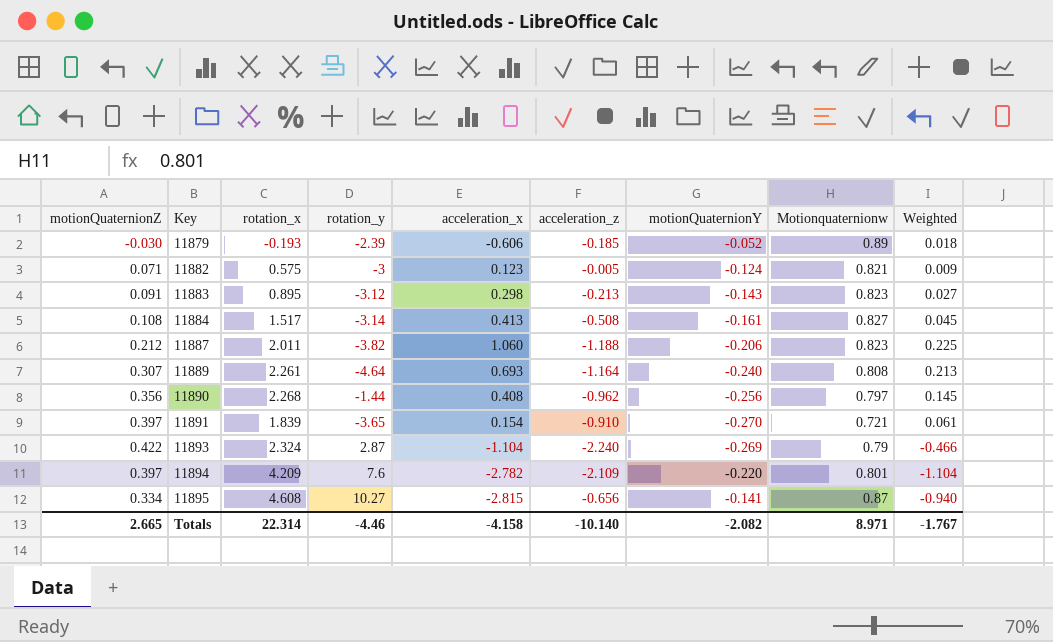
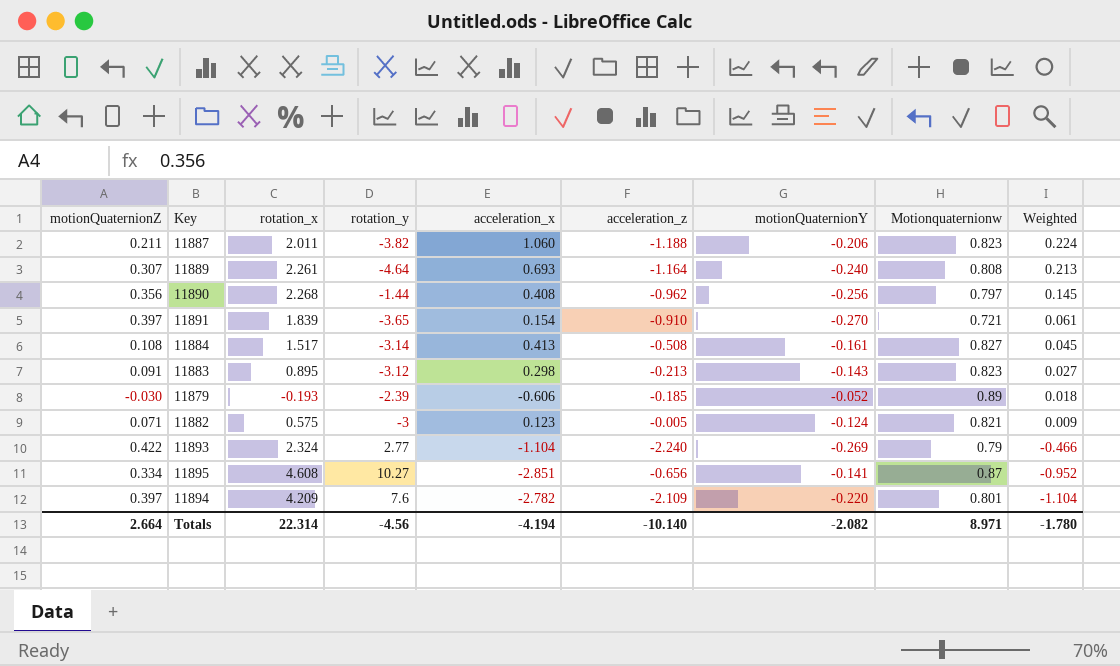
row order: Key ascending -> Weighted descending
11887 | motionQuaternionZ: 0.212 -> 0.211
11887 | Weighted: 0.225 -> 0.224
11893 | rotation_y: 2.87 -> 2.77
11895 | acceleration_x: -2.815 -> -2.851
11895 | Weighted: -0.940 -> -0.952
Totals | motionQuaternionZ: 2.665 -> 2.664
Totals | rotation_y: -4.46 -> -4.56
Totals | acceleration_x: -4.158 -> -4.194
Totals | Weighted: -1.767 -> -1.780

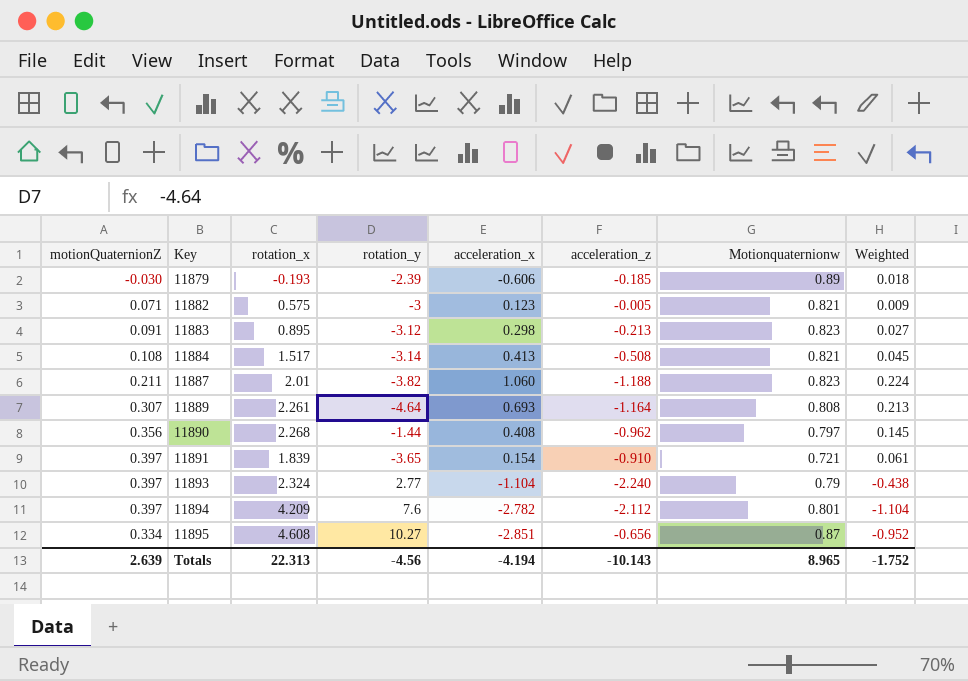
row order: Weighted descending -> Key ascending
column motionQuaternionY | position: 7 -> none
11884 | Motionquaternionw: 0.827 -> 0.821
11887 | rotation_x: 2.011 -> 2.01
11893 | motionQuaternionZ: 0.422 -> 0.397
11893 | Weighted: -0.466 -> -0.438
11894 | acceleration_z: -2.109 -> -2.112
Totals | motionQuaternionZ: 2.664 -> 2.639
Totals | rotation_x: 22.314 -> 22.313
Totals | acceleration_z: -10.140 -> -10.143
Totals | Motionquaternionw: 8.971 -> 8.965
Totals | Weighted: -1.780 -> -1.752

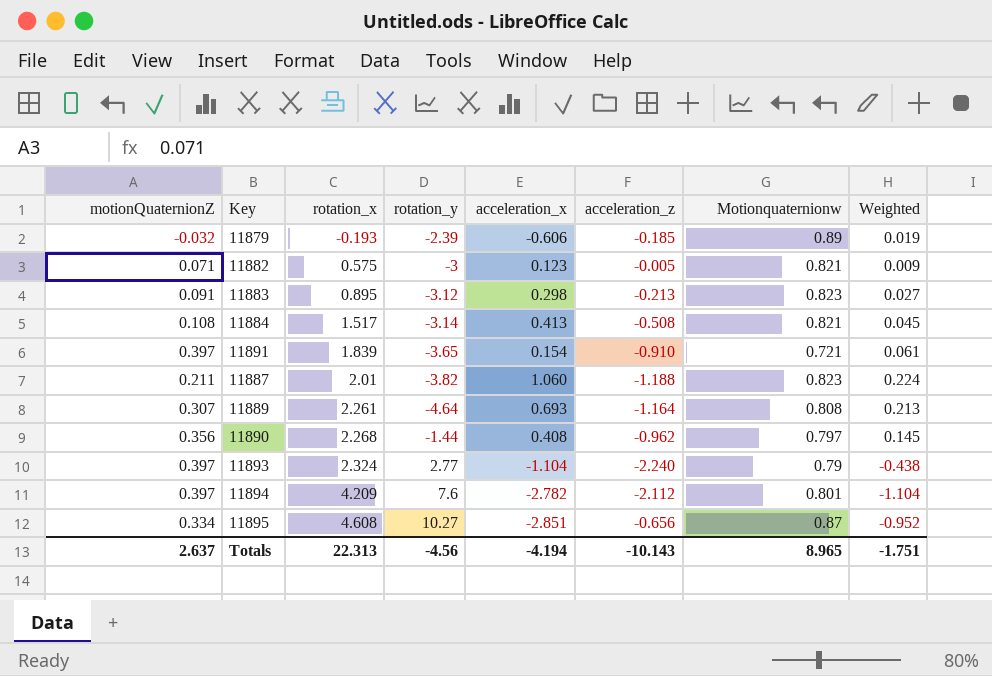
row order: Key ascending -> rotation_x ascending
11879 | motionQuaternionZ: -0.030 -> -0.032
11879 | Weighted: 0.018 -> 0.019
Totals | motionQuaternionZ: 2.639 -> 2.637
Totals | Weighted: -1.752 -> -1.751

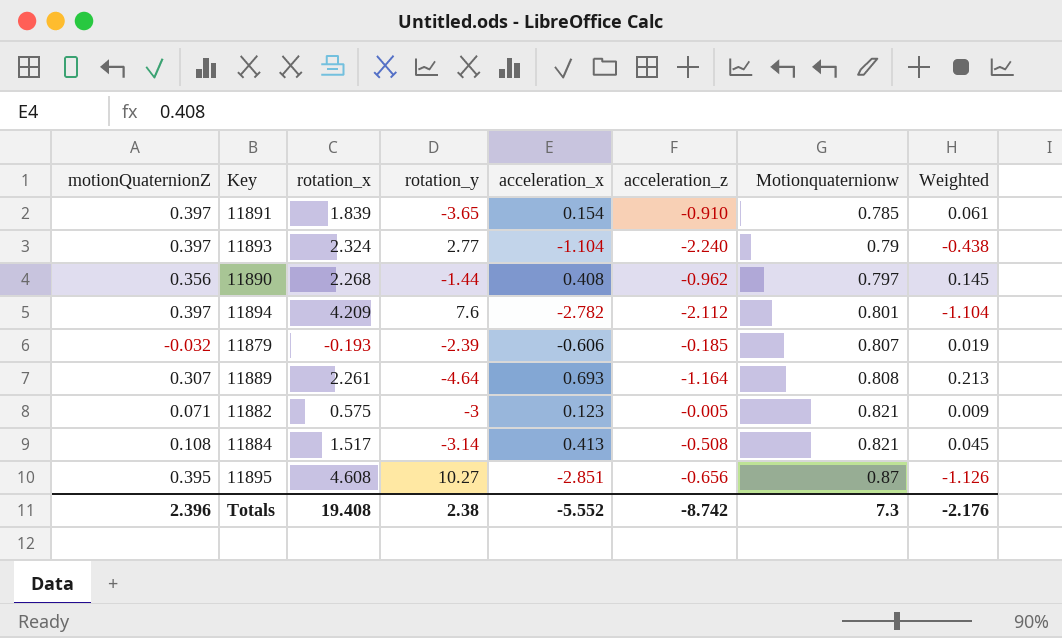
row order: rotation_x ascending -> Motionquaternionw ascending
row 11883: 0.091 | 0.895 | -3.12 | 0.298 | -0.213 | 0.823 | 0.027 -> none
row 11887: 0.211 | 2.01 | -3.82 | 1.060 | -1.188 | 0.823 | 0.224 -> none
11891 | Motionquaternionw: 0.721 -> 0.785
11879 | Motionquaternionw: 0.89 -> 0.807
11895 | motionQuaternionZ: 0.334 -> 0.395
11895 | Weighted: -0.952 -> -1.126
Totals | motionQuaternionZ: 2.637 -> 2.396
Totals | rotation_x: 22.313 -> 19.408
Totals | rotation_y: -4.56 -> 2.38
Totals | acceleration_x: -4.194 -> -5.552
Totals | acceleration_z: -10.143 -> -8.742
Totals | Motionquaternionw: 8.965 -> 7.3
Totals | Weighted: -1.751 -> -2.176

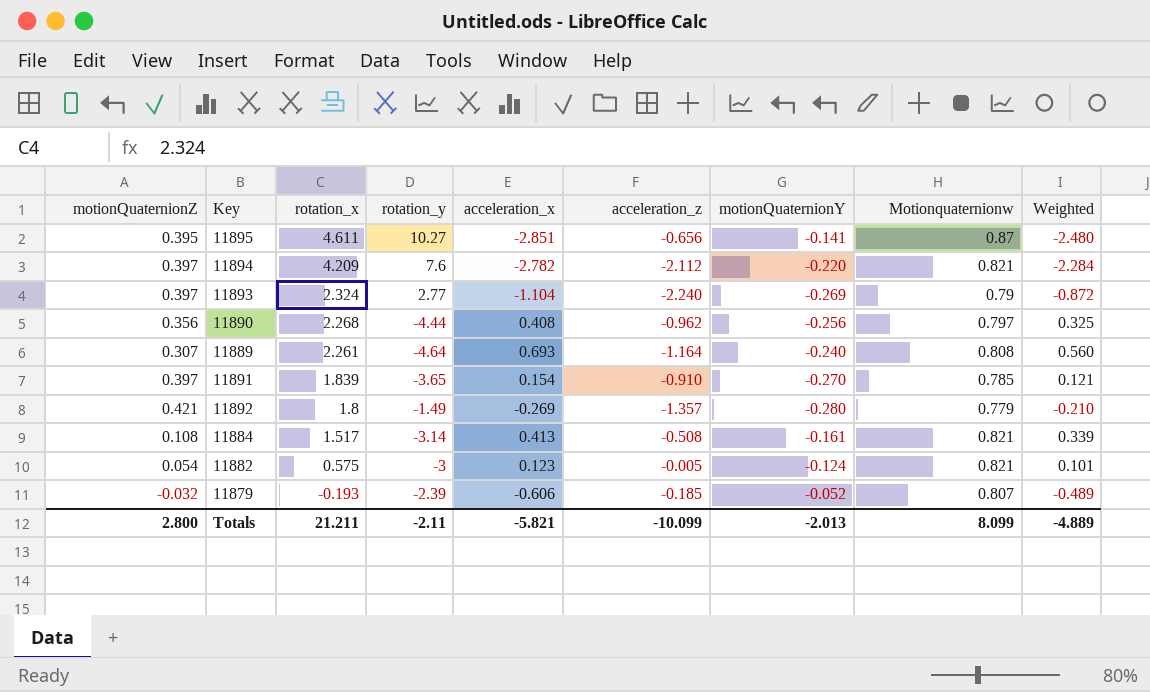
row order: Motionquaternionw ascending -> rotation_x descending
column motionQuaternionY | position: none -> 7
column Weighted | formula: [motionQuaternionZ] * [acceleration_x] -> [acceleration_x] * [Motionquaternionw]
11895 | rotation_x: 4.608 -> 4.611
11894 | Motionquaternionw: 0.801 -> 0.821
11890 | rotation_y: -1.44 -> -4.44
row 11892: none -> 0.421 | 1.8 | -1.49 | -0.269 | -1.357 | -0.280 | 0.779 | -0.210
11882 | motionQuaternionZ: 0.071 -> 0.054
Totals | motionQuaternionZ: 2.396 -> 2.800
Totals | rotation_x: 19.408 -> 21.211
Totals | rotation_y: 2.38 -> -2.11
Totals | acceleration_x: -5.552 -> -5.821
Totals | acceleration_z: -8.742 -> -10.099
Totals | Motionquaternionw: 7.3 -> 8.099
Totals | Weighted: -2.176 -> -4.889

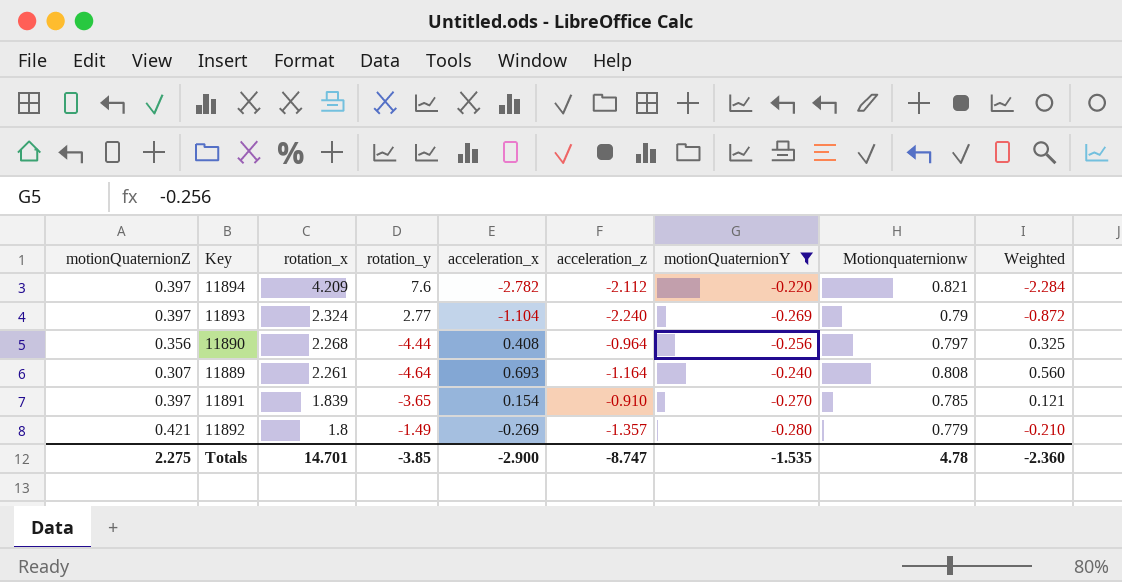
filter: none -> motionQuaternionY <= -0.220
11890 | acceleration_z: -0.962 -> -0.964
Totals | motionQuaternionZ: 2.800 -> 2.275
Totals | rotation_x: 21.211 -> 14.701
Totals | rotation_y: -2.11 -> -3.85
Totals | acceleration_x: -5.821 -> -2.900
Totals | acceleration_z: -10.099 -> -8.747
Totals | motionQuaternionY: -2.013 -> -1.535
Totals | Motionquaternionw: 8.099 -> 4.78
Totals | Weighted: -4.889 -> -2.360

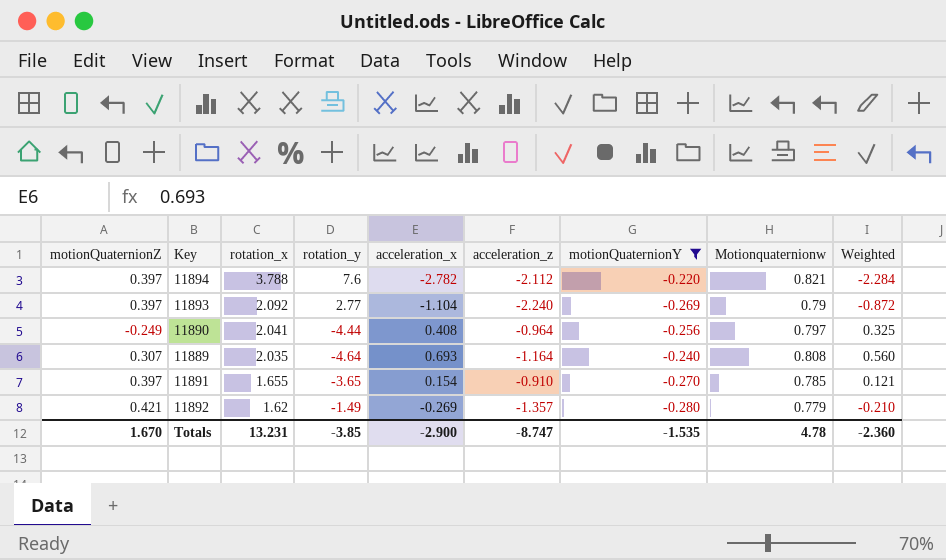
11894 | rotation_x: 4.209 -> 3.788
11893 | rotation_x: 2.324 -> 2.092
11890 | motionQuaternionZ: 0.356 -> -0.249
11890 | rotation_x: 2.268 -> 2.041
11889 | rotation_x: 2.261 -> 2.035
11891 | rotation_x: 1.839 -> 1.655
11892 | rotation_x: 1.8 -> 1.62
Totals | motionQuaternionZ: 2.275 -> 1.670
Totals | rotation_x: 14.701 -> 13.231

